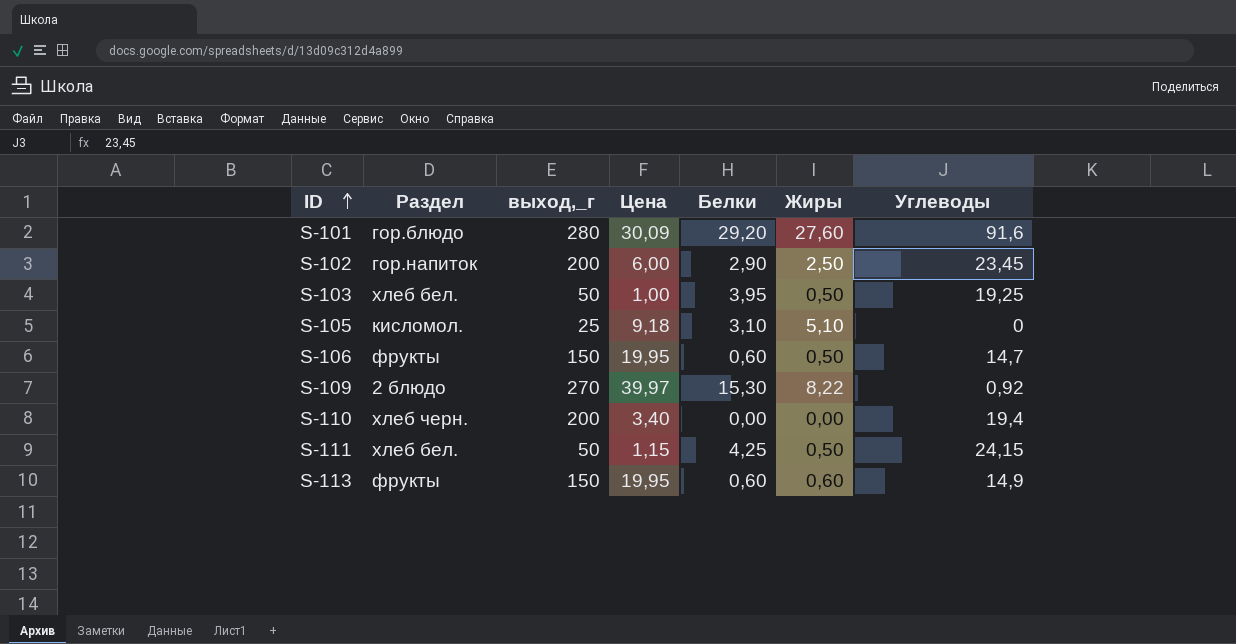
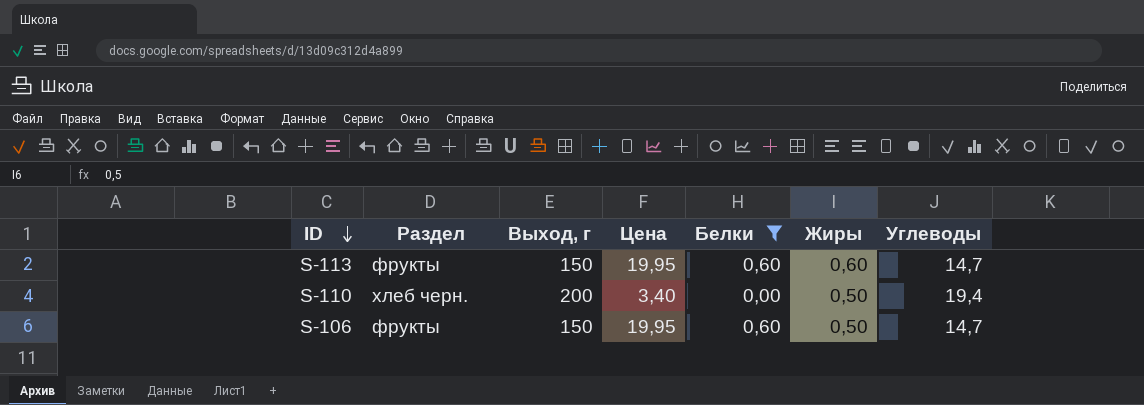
filter: none -> Белки <= 0,60
row order: ID ascending -> ID descending
column name: выход,_г -> Выход, г
S-113 | Углеводы: 14,9 -> 14,7
S-110 | Жиры: 0,00 -> 0,50

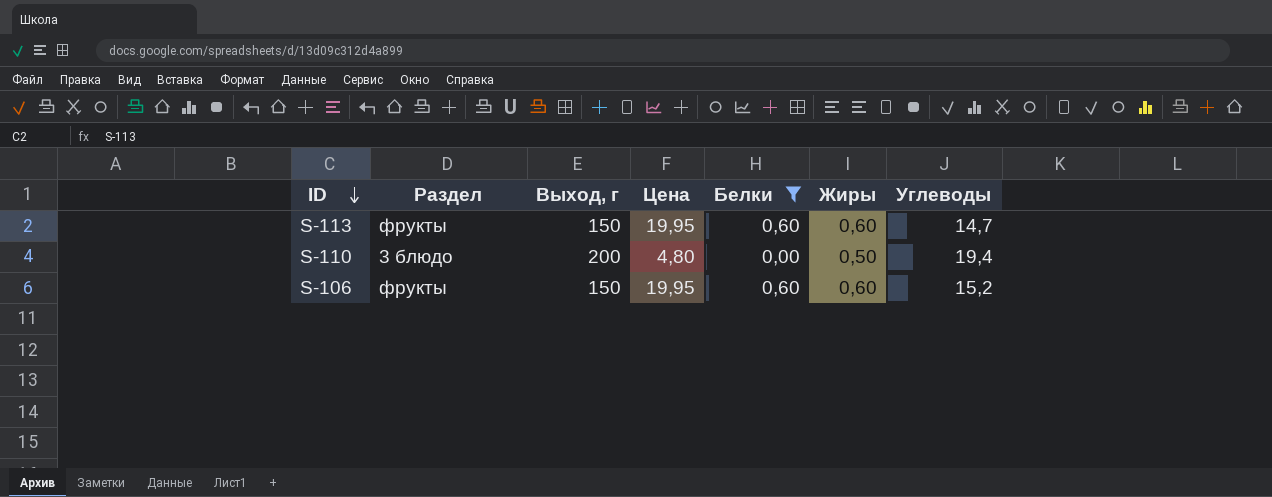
S-110 | Раздел: хлеб черн. -> 3 блюдо
S-110 | Цена: 3,40 -> 4,80
S-106 | Жиры: 0,50 -> 0,60
S-106 | Углеводы: 14,7 -> 15,2

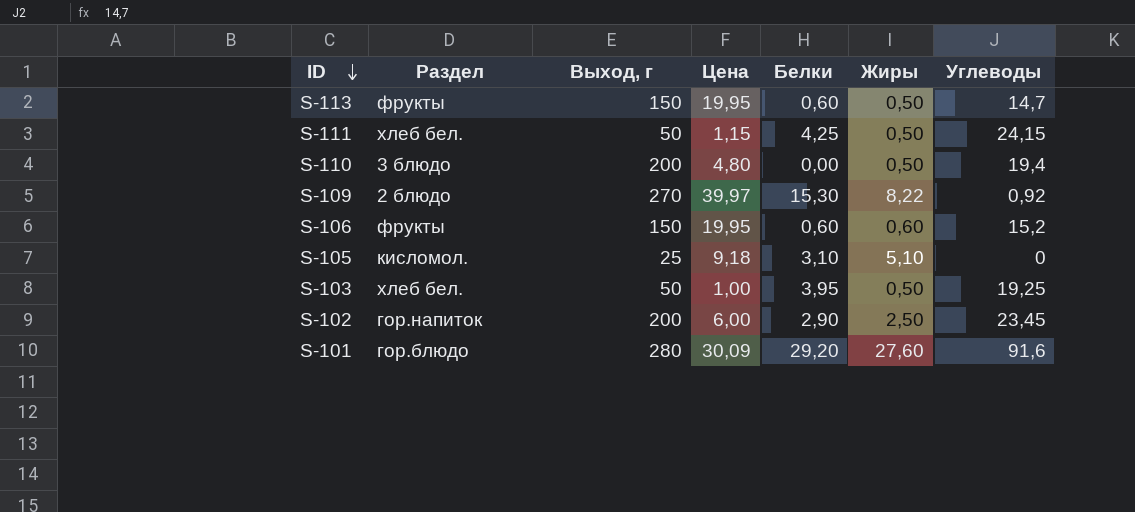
filter: Белки <= 0,60 -> none
S-113 | Жиры: 0,60 -> 0,50

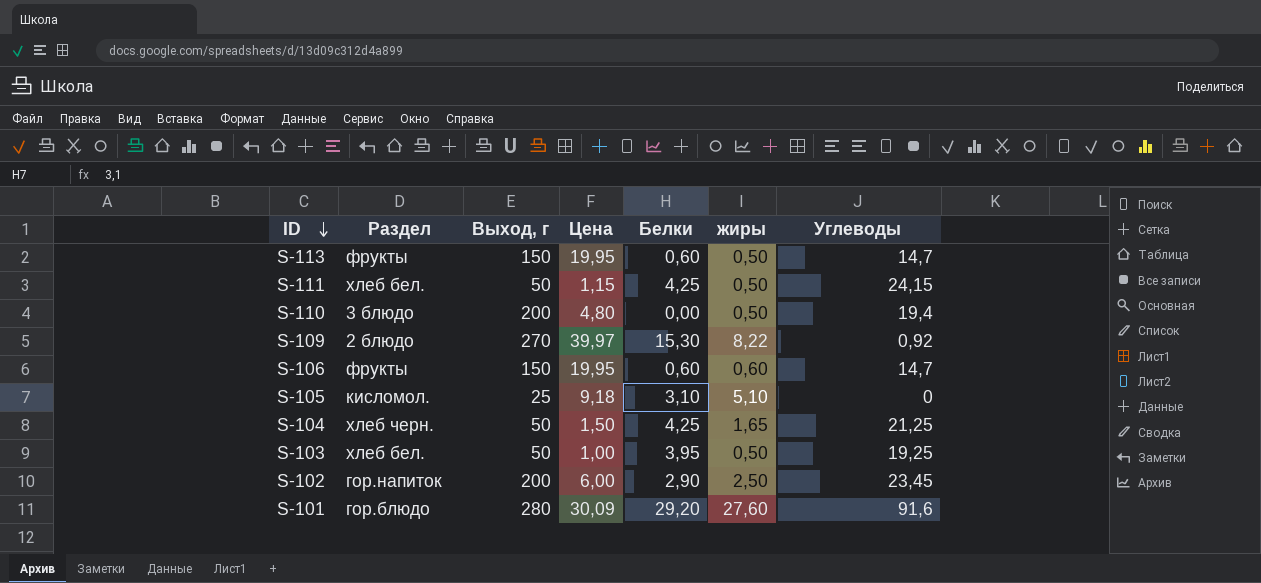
column name: Жиры -> жиры
S-106 | Углеводы: 15,2 -> 14,7
row S-104: none -> хлеб черн. | 50 | 1,50 | 4,25 | 1,65 | 21,25

